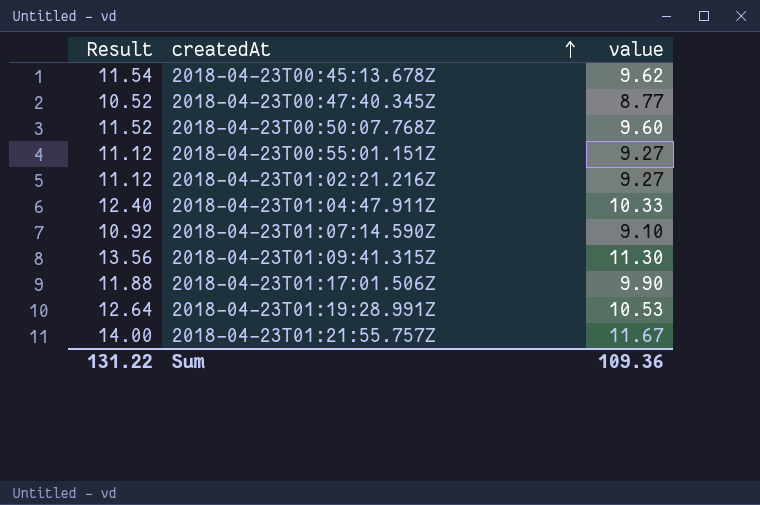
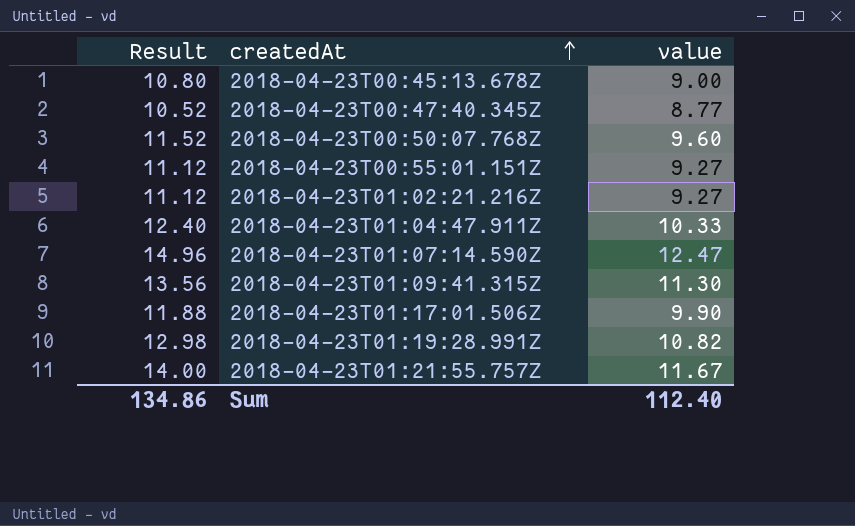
2018-04-23T00:45:13.678Z | Result: 11.54 -> 10.80
2018-04-23T00:45:13.678Z | value: 9.62 -> 9.00
2018-04-23T01:07:14.590Z | Result: 10.92 -> 14.96
2018-04-23T01:07:14.590Z | value: 9.10 -> 12.47
2018-04-23T01:19:28.991Z | Result: 12.64 -> 12.98
2018-04-23T01:19:28.991Z | value: 10.53 -> 10.82
Sum | Result: 131.22 -> 134.86
Sum | value: 109.36 -> 112.40

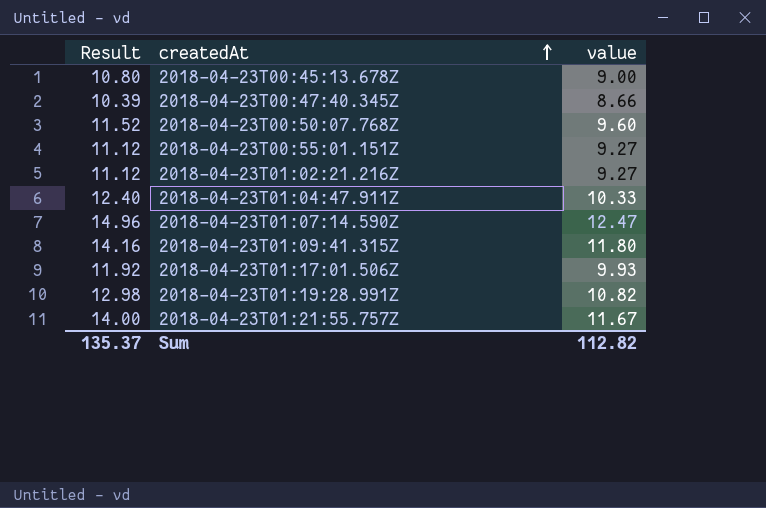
2018-04-23T00:47:40.345Z | Result: 10.52 -> 10.39
2018-04-23T00:47:40.345Z | value: 8.77 -> 8.66
2018-04-23T01:09:41.315Z | Result: 13.56 -> 14.16
2018-04-23T01:09:41.315Z | value: 11.30 -> 11.80
2018-04-23T01:17:01.506Z | Result: 11.88 -> 11.92
2018-04-23T01:17:01.506Z | value: 9.90 -> 9.93
Sum | Result: 134.86 -> 135.37
Sum | value: 112.40 -> 112.82

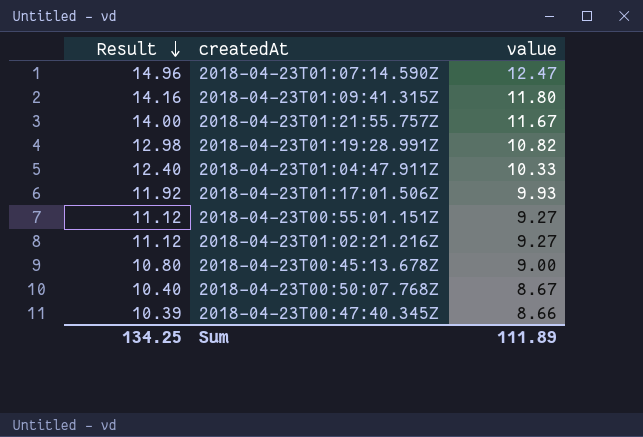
row order: createdAt ascending -> Result descending
2018-04-23T00:50:07.768Z | Result: 11.52 -> 10.40
2018-04-23T00:50:07.768Z | value: 9.60 -> 8.67
Sum | Result: 135.37 -> 134.25
Sum | value: 112.82 -> 111.89

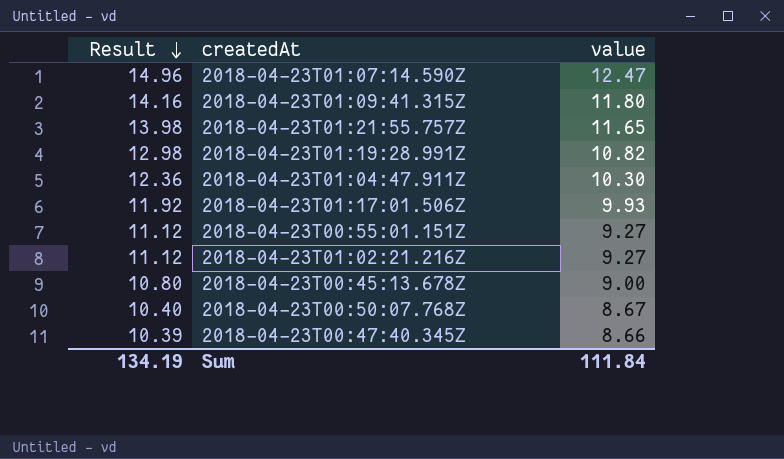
2018-04-23T01:21:55.757Z | Result: 14.00 -> 13.98
2018-04-23T01:21:55.757Z | value: 11.67 -> 11.65
2018-04-23T01:04:47.911Z | Result: 12.40 -> 12.36
2018-04-23T01:04:47.911Z | value: 10.33 -> 10.30
Sum | Result: 134.25 -> 134.19
Sum | value: 111.89 -> 111.84

